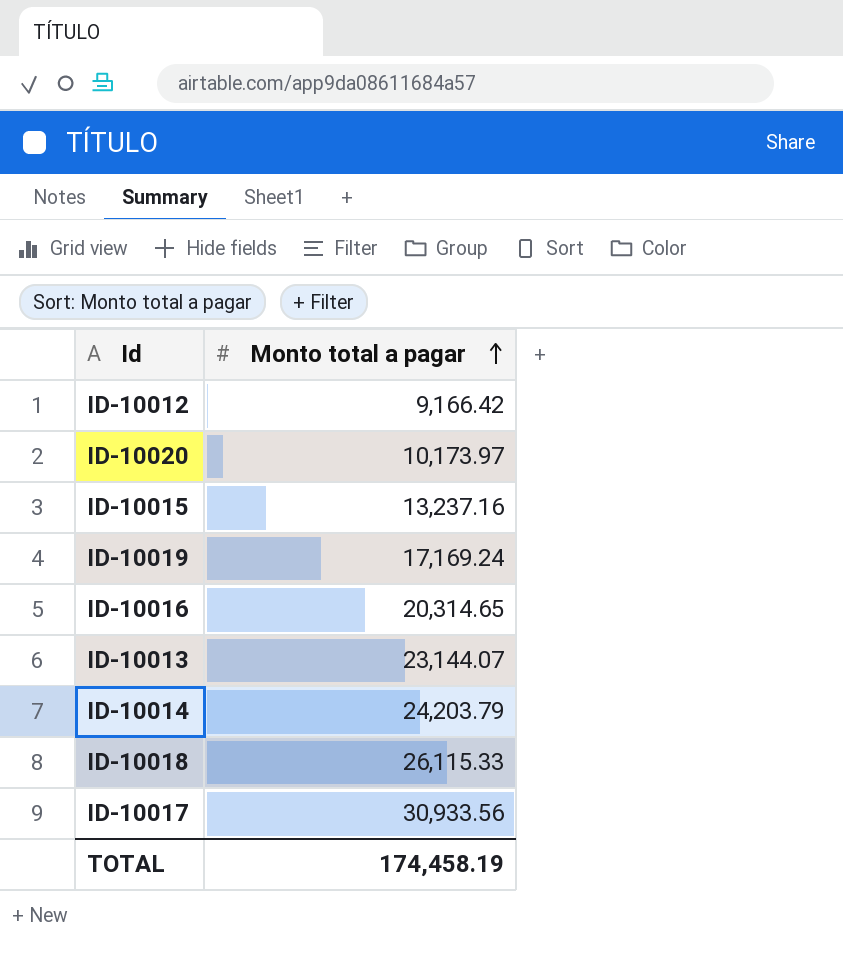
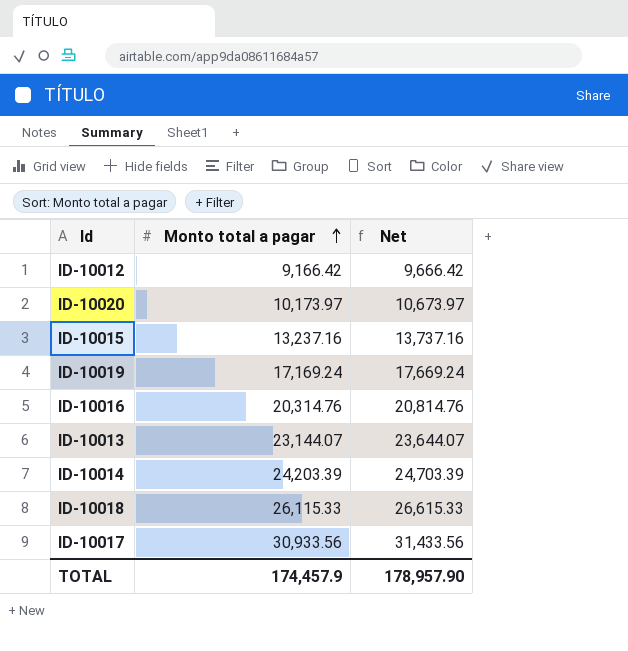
column Net | formula: none -> [Monto total a pagar] + 500
ID-10016 | Monto total a pagar: 20,314.65 -> 20,314.76
ID-10014 | Monto total a pagar: 24,203.79 -> 24,203.39
TOTAL | Monto total a pagar: 174,458.19 -> 174,457.9

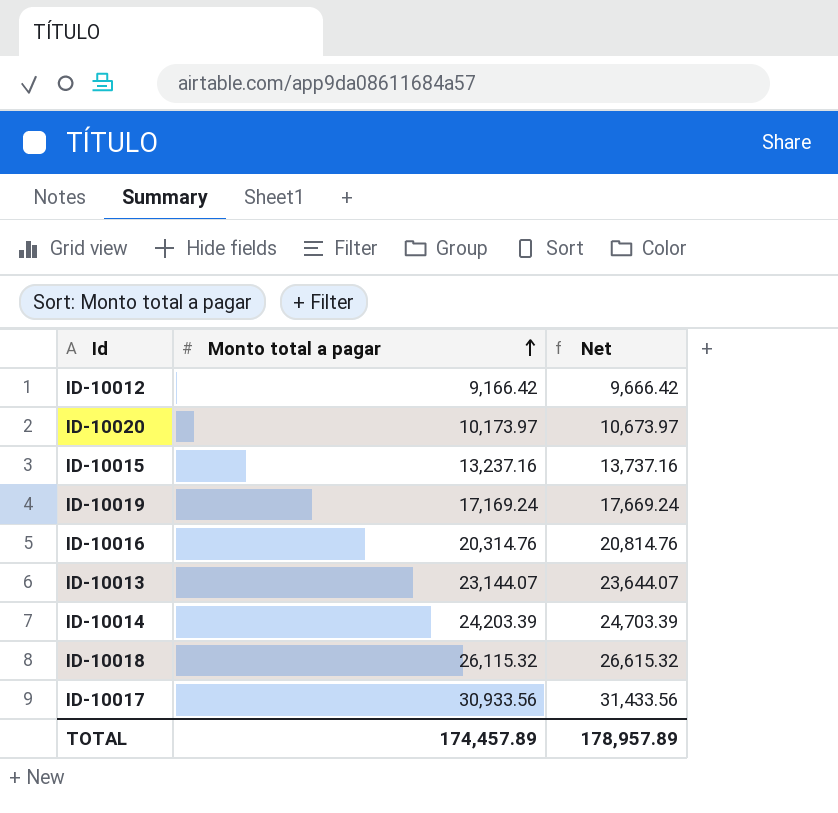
ID-10018 | Monto total a pagar: 26,115.33 -> 26,115.32
ID-10018 | Net: 26,615.33 -> 26,615.32
TOTAL | Monto total a pagar: 174,457.9 -> 174,457.89
TOTAL | Net: 178,957.90 -> 178,957.89

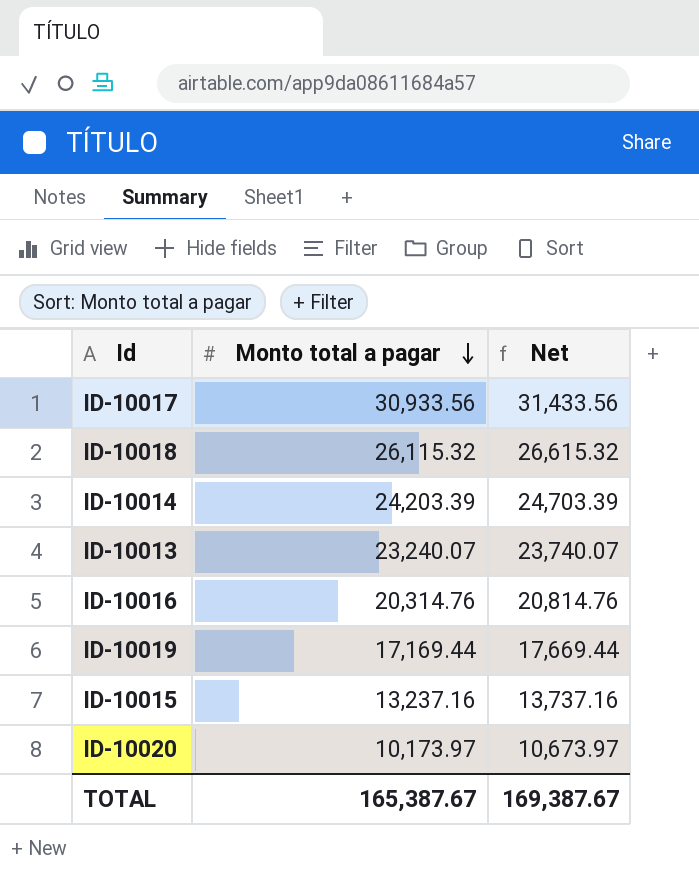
row order: Monto total a pagar ascending -> Monto total a pagar descending
row ID-10012: 9,166.42 | 9,666.42 -> none
ID-10013 | Monto total a pagar: 23,144.07 -> 23,240.07
ID-10013 | Net: 23,644.07 -> 23,740.07
ID-10019 | Monto total a pagar: 17,169.24 -> 17,169.44
ID-10019 | Net: 17,669.24 -> 17,669.44
TOTAL | Monto total a pagar: 174,457.89 -> 165,387.67
TOTAL | Net: 178,957.89 -> 169,387.67

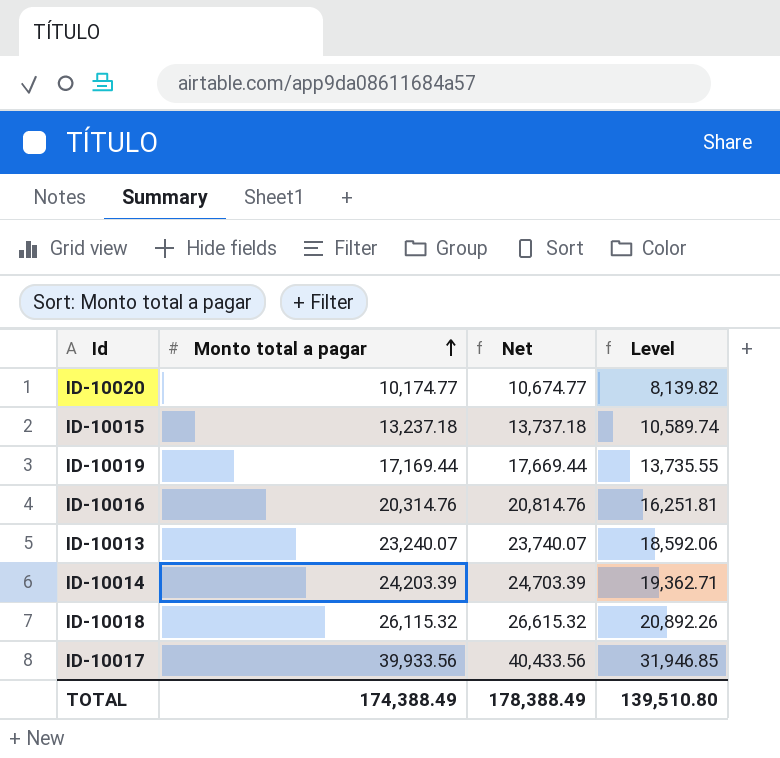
row order: Monto total a pagar descending -> Monto total a pagar ascending
column Level | formula: none -> [Monto total a pagar] * 0.8
ID-10020 | Monto total a pagar: 10,173.97 -> 10,174.77
ID-10020 | Net: 10,673.97 -> 10,674.77
ID-10015 | Monto total a pagar: 13,237.16 -> 13,237.18
ID-10015 | Net: 13,737.16 -> 13,737.18
ID-10017 | Monto total a pagar: 30,933.56 -> 39,933.56
ID-10017 | Net: 31,433.56 -> 40,433.56
TOTAL | Monto total a pagar: 165,387.67 -> 174,388.49
TOTAL | Net: 169,387.67 -> 178,388.49

